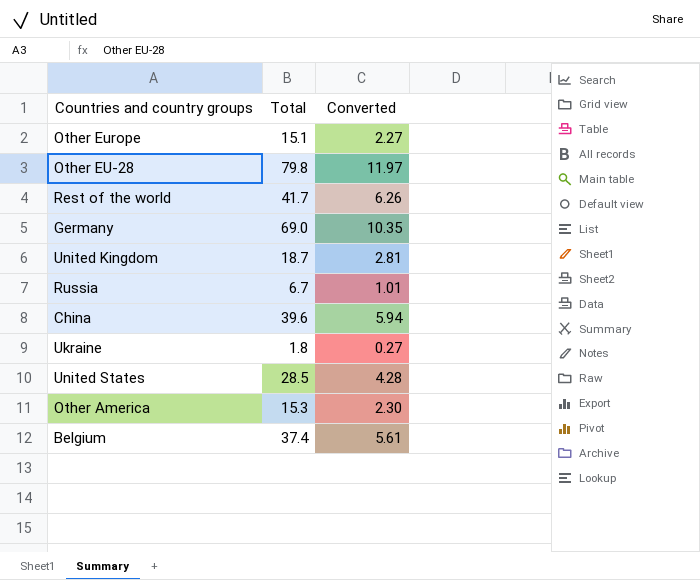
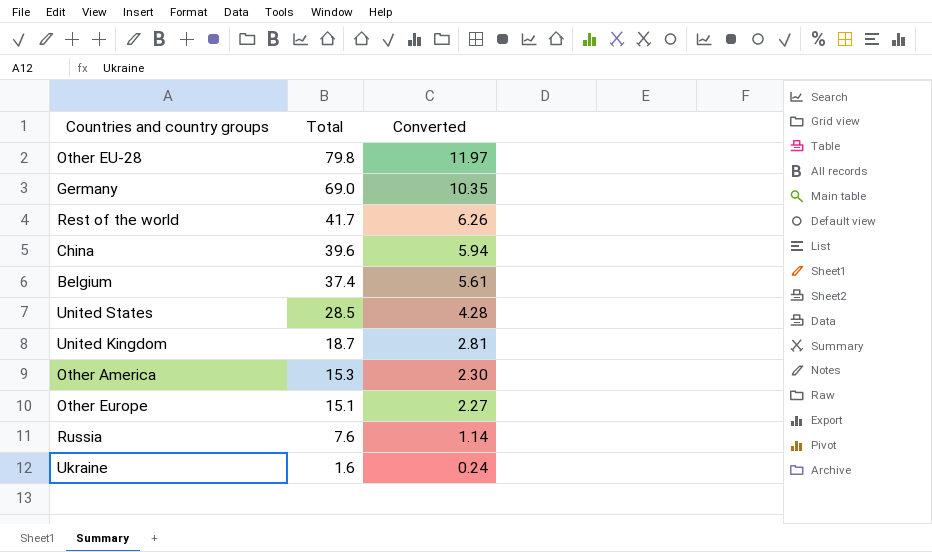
row order: none -> Total descending
Russia | Total: 6.7 -> 7.6
Russia | Converted: 1.01 -> 1.14
Ukraine | Total: 1.8 -> 1.6
Ukraine | Converted: 0.27 -> 0.24

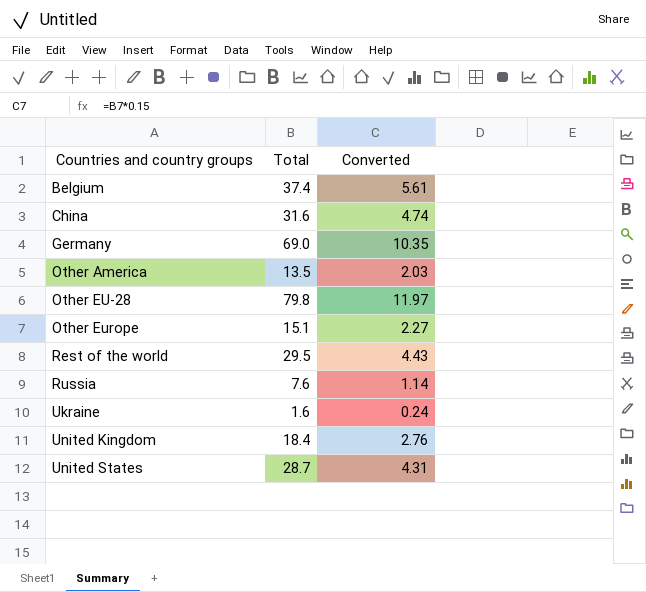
row order: Total descending -> Countries and country groups ascending
China | Total: 39.6 -> 31.6
China | Converted: 5.94 -> 4.74
Other America | Total: 15.3 -> 13.5
Other America | Converted: 2.30 -> 2.03
Rest of the world | Total: 41.7 -> 29.5
Rest of the world | Converted: 6.26 -> 4.43
United Kingdom | Total: 18.7 -> 18.4
United Kingdom | Converted: 2.81 -> 2.76
United States | Total: 28.5 -> 28.7
United States | Converted: 4.28 -> 4.31

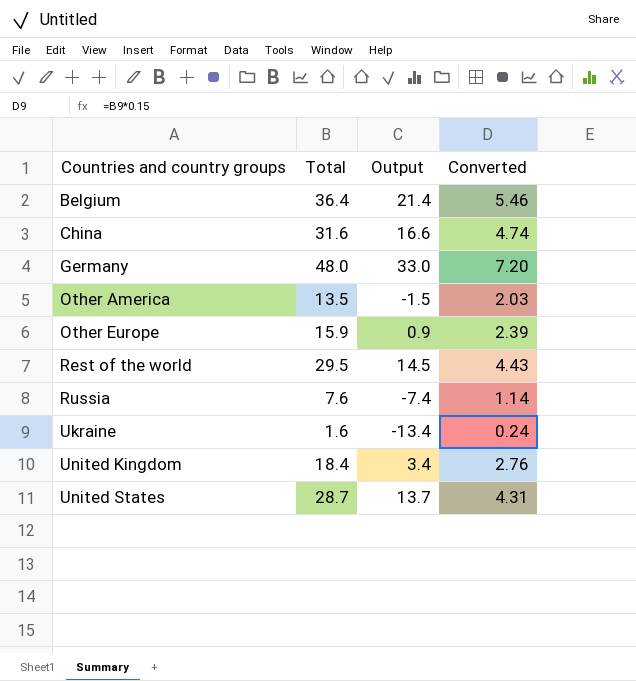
column Output | formula: none -> [Total] - 15
row Other EU-28: 79.8 | 11.97 -> none
Belgium | Total: 37.4 -> 36.4
Belgium | Converted: 5.61 -> 5.46
Germany | Total: 69.0 -> 48.0
Germany | Converted: 10.35 -> 7.20
Other Europe | Total: 15.1 -> 15.9
Other Europe | Converted: 2.27 -> 2.39

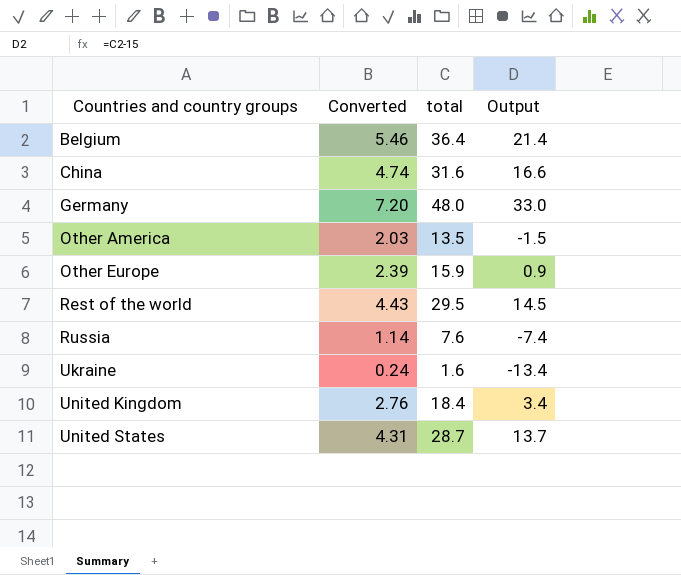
column Converted | position: 4 -> 2
column name: Total -> total

